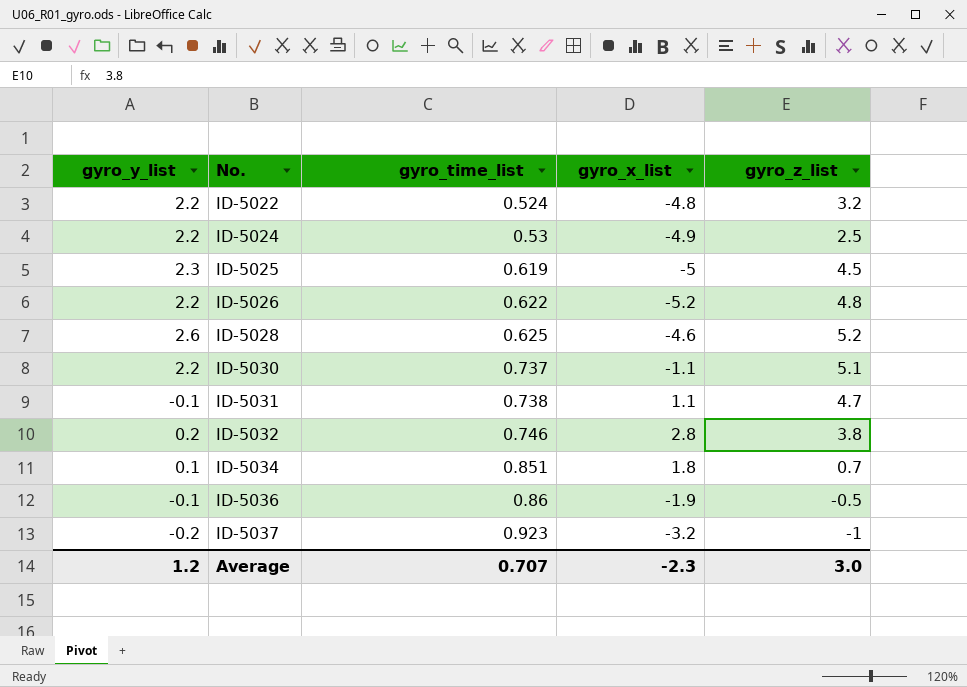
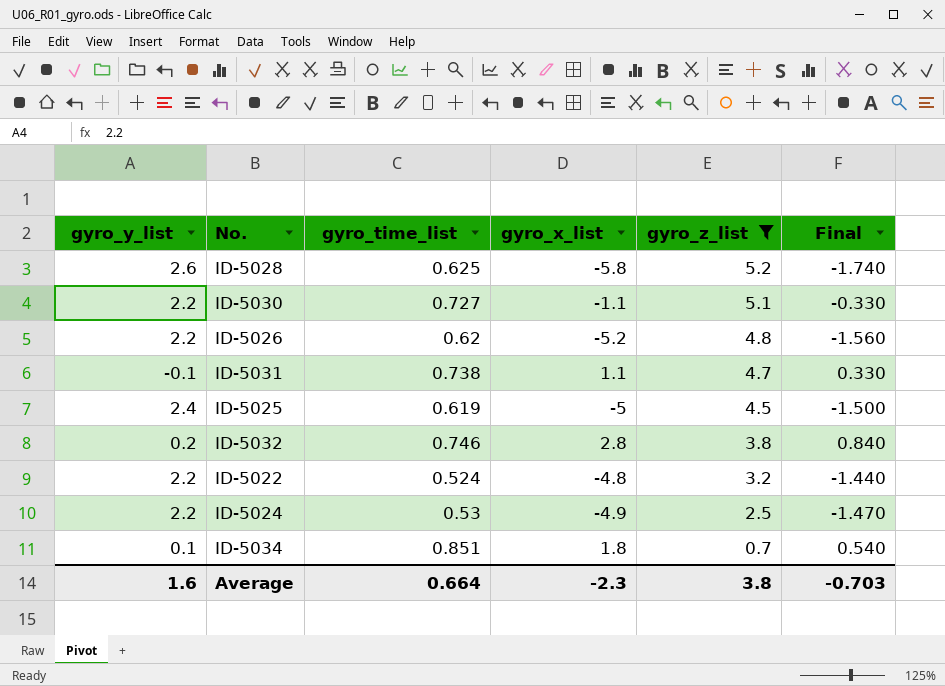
filter: none -> gyro_z_list >= 0.7
row order: No. ascending -> gyro_z_list descending
column Final | formula: none -> [gyro_x_list] * 0.3
ID-5028 | gyro_x_list: -4.6 -> -5.8
ID-5030 | gyro_time_list: 0.737 -> 0.727
ID-5026 | gyro_time_list: 0.622 -> 0.62
ID-5025 | gyro_y_list: 2.3 -> 2.4
Average | gyro_y_list: 1.2 -> 1.6
Average | gyro_time_list: 0.707 -> 0.664
Average | gyro_z_list: 3.0 -> 3.8

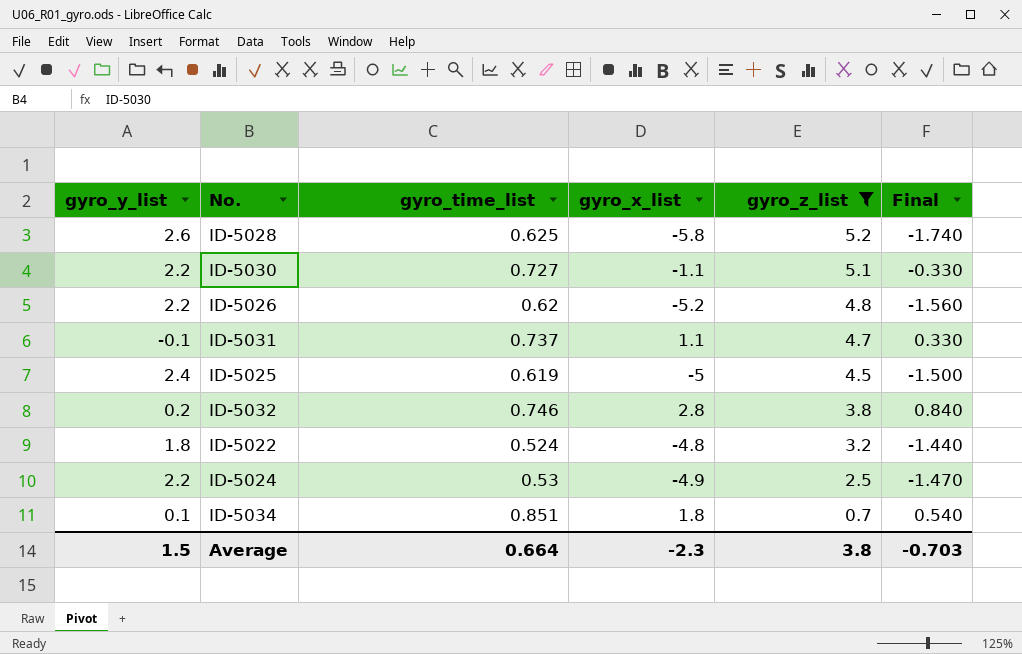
ID-5031 | gyro_time_list: 0.738 -> 0.737
ID-5022 | gyro_y_list: 2.2 -> 1.8
Average | gyro_y_list: 1.6 -> 1.5

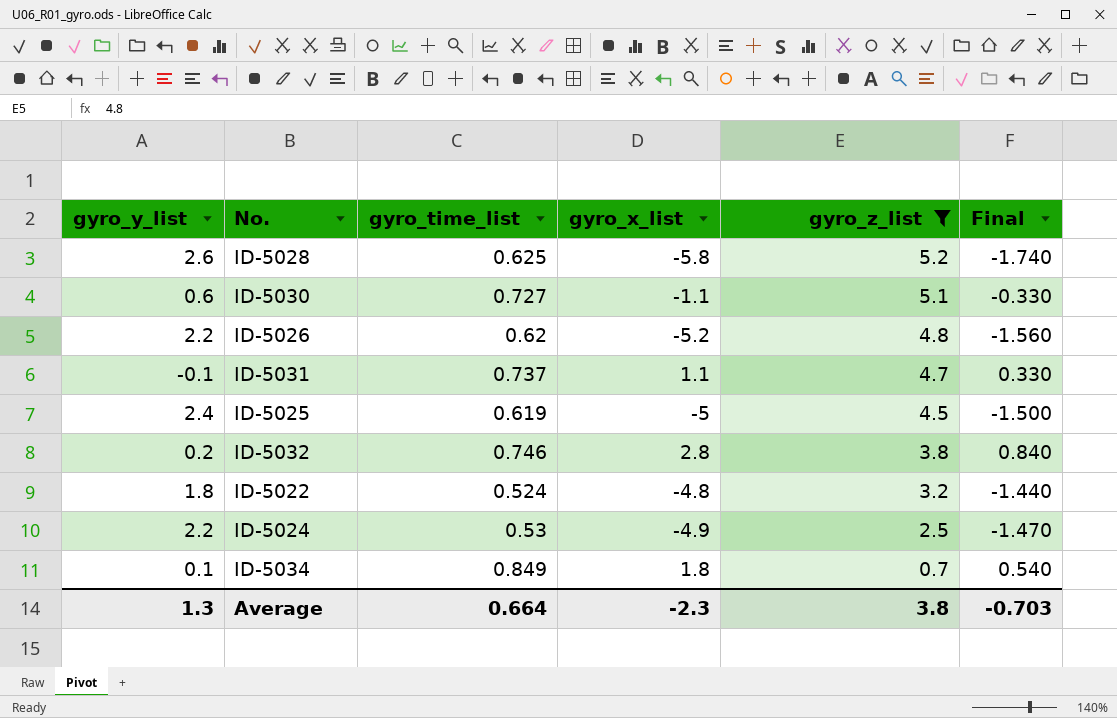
ID-5030 | gyro_y_list: 2.2 -> 0.6
ID-5034 | gyro_time_list: 0.851 -> 0.849
Average | gyro_y_list: 1.5 -> 1.3

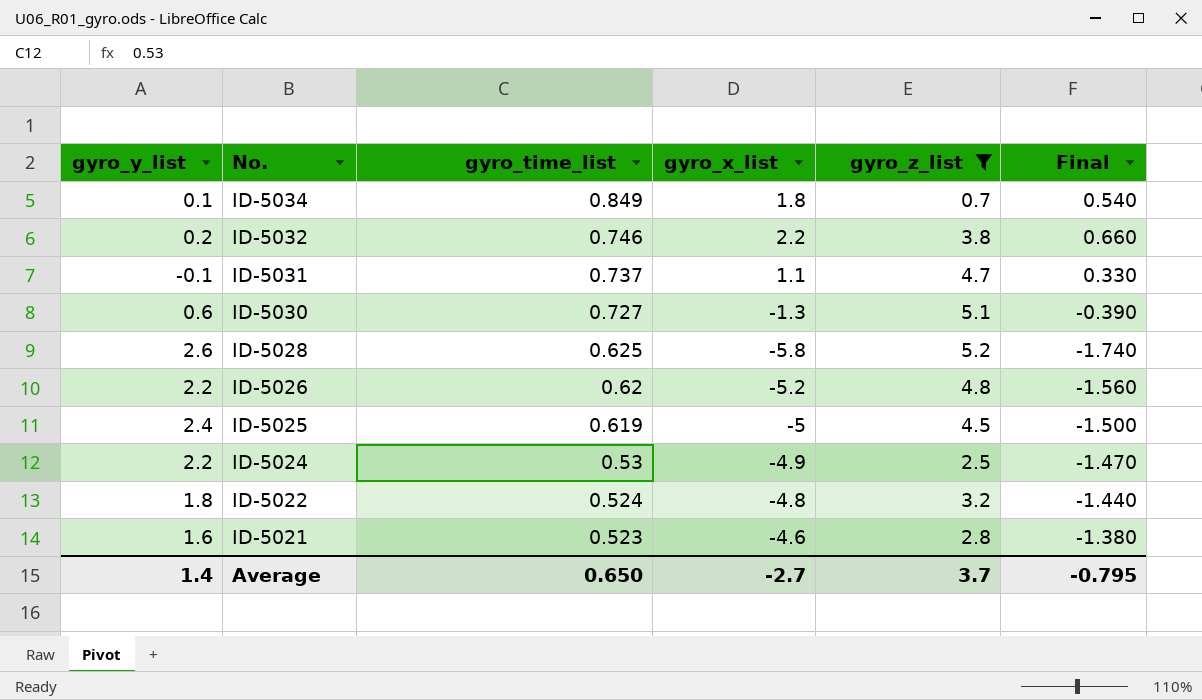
row order: gyro_z_list descending -> No. descending
ID-5032 | gyro_x_list: 2.8 -> 2.2
ID-5032 | Final: 0.840 -> 0.660
ID-5030 | gyro_x_list: -1.1 -> -1.3
ID-5030 | Final: -0.330 -> -0.390
row ID-5021: none -> 1.6 | 0.523 | -4.6 | 2.8 | -1.380
Average | gyro_y_list: 1.3 -> 1.4
Average | gyro_time_list: 0.664 -> 0.650
Average | gyro_x_list: -2.3 -> -2.7
Average | gyro_z_list: 3.8 -> 3.7
Average | Final: -0.703 -> -0.795

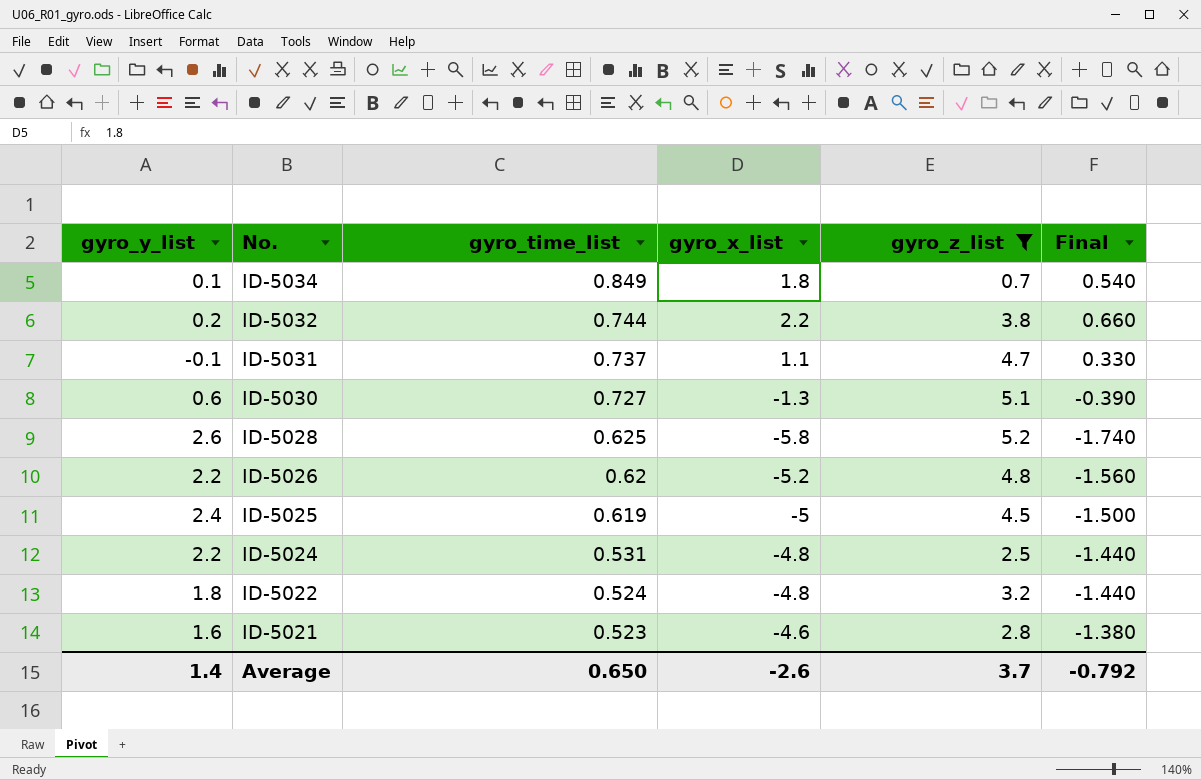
ID-5032 | gyro_time_list: 0.746 -> 0.744
ID-5024 | gyro_time_list: 0.53 -> 0.531
ID-5024 | gyro_x_list: -4.9 -> -4.8
ID-5024 | Final: -1.470 -> -1.440
Average | gyro_x_list: -2.7 -> -2.6
Average | Final: -0.795 -> -0.792

